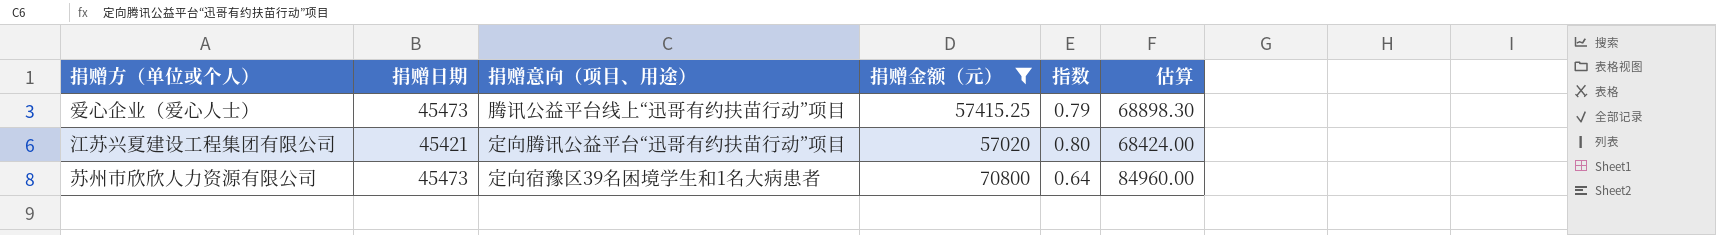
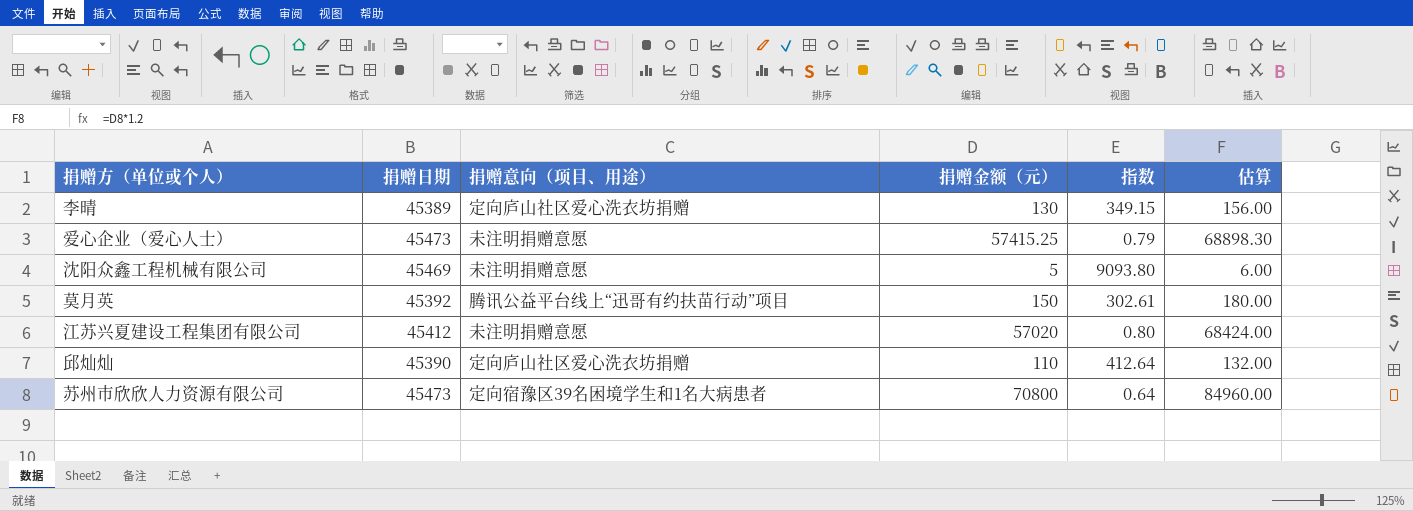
filter: 捐赠金额（元） >= 57020 -> none
爱心企业（爱心人士） | 捐赠意向（项目、用途）: 腾讯公益平台线上“迅哥有约扶苗行动”项目 -> 未注明捐赠意愿
江苏兴夏建设工程集团有限公司 | 捐赠日期: 45421 -> 45412
江苏兴夏建设工程集团有限公司 | 捐赠意向（项目、用途）: 定向腾讯公益平台“迅哥有约扶苗行动”项目 -> 未注明捐赠意愿

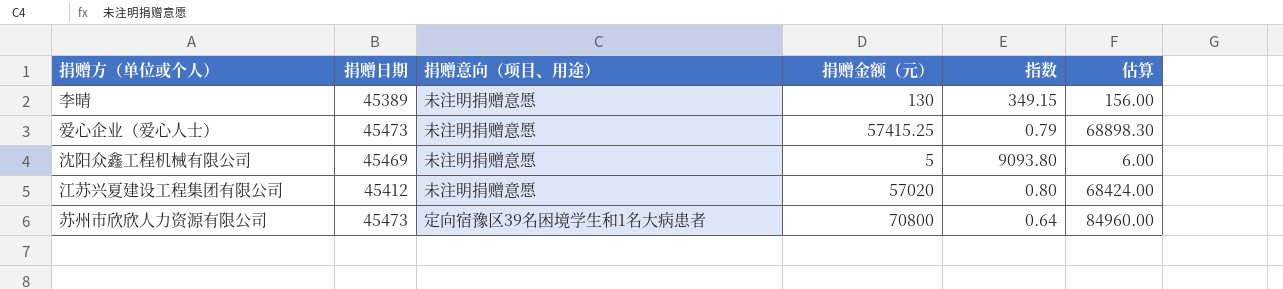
row 莫月英: 45392 | 腾讯公益平台线上“迅哥有约扶苗行动”项目 | 150 | 302.61 | 180.00 -> none
row 邱灿灿: 45390 | 定向庐山社区爱心洗衣坊捐赠 | 110 | 412.64 | 132.00 -> none
李晴 | 捐赠意向（项目、用途）: 定向庐山社区爱心洗衣坊捐赠 -> 未注明捐赠意愿

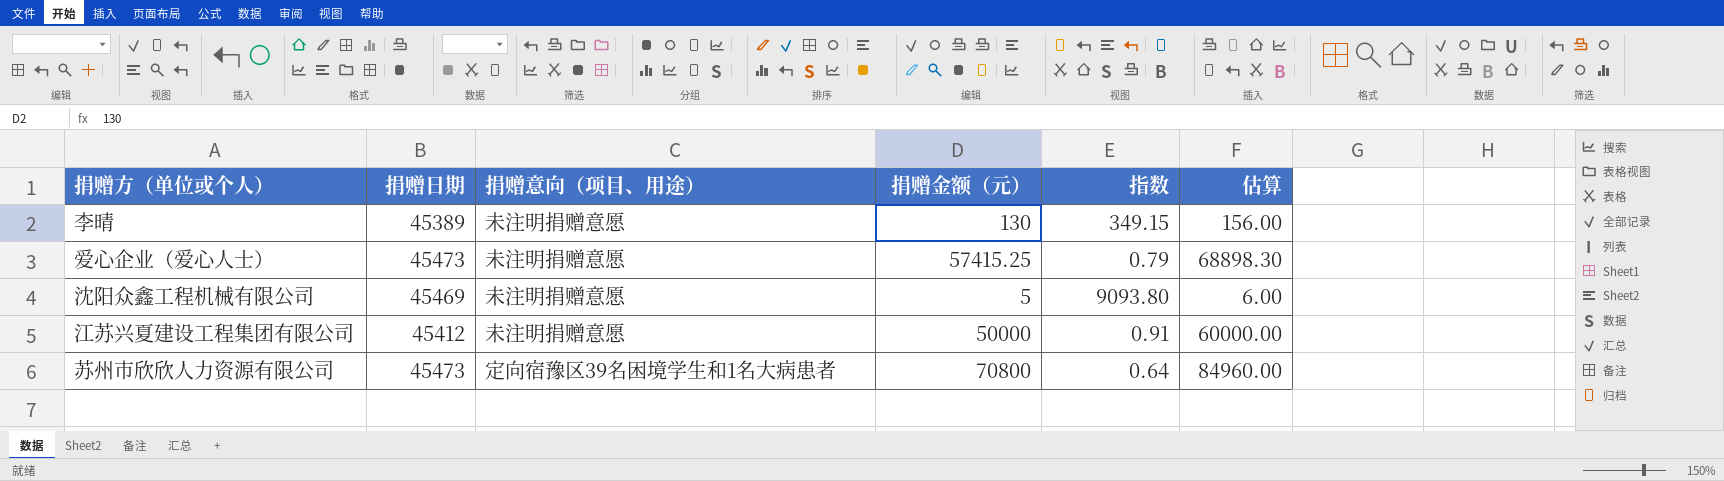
江苏兴夏建设工程集团有限公司 | 捐赠金额（元）: 57020 -> 50000
江苏兴夏建设工程集团有限公司 | 指数: 0.80 -> 0.91
江苏兴夏建设工程集团有限公司 | 估算: 68424.00 -> 60000.00

